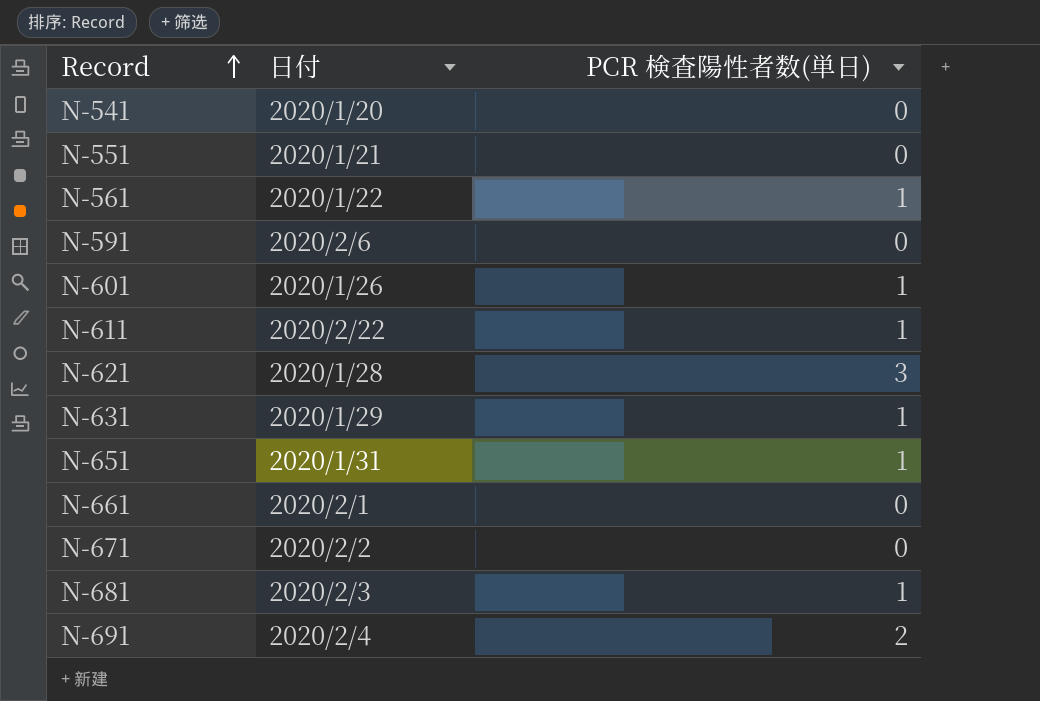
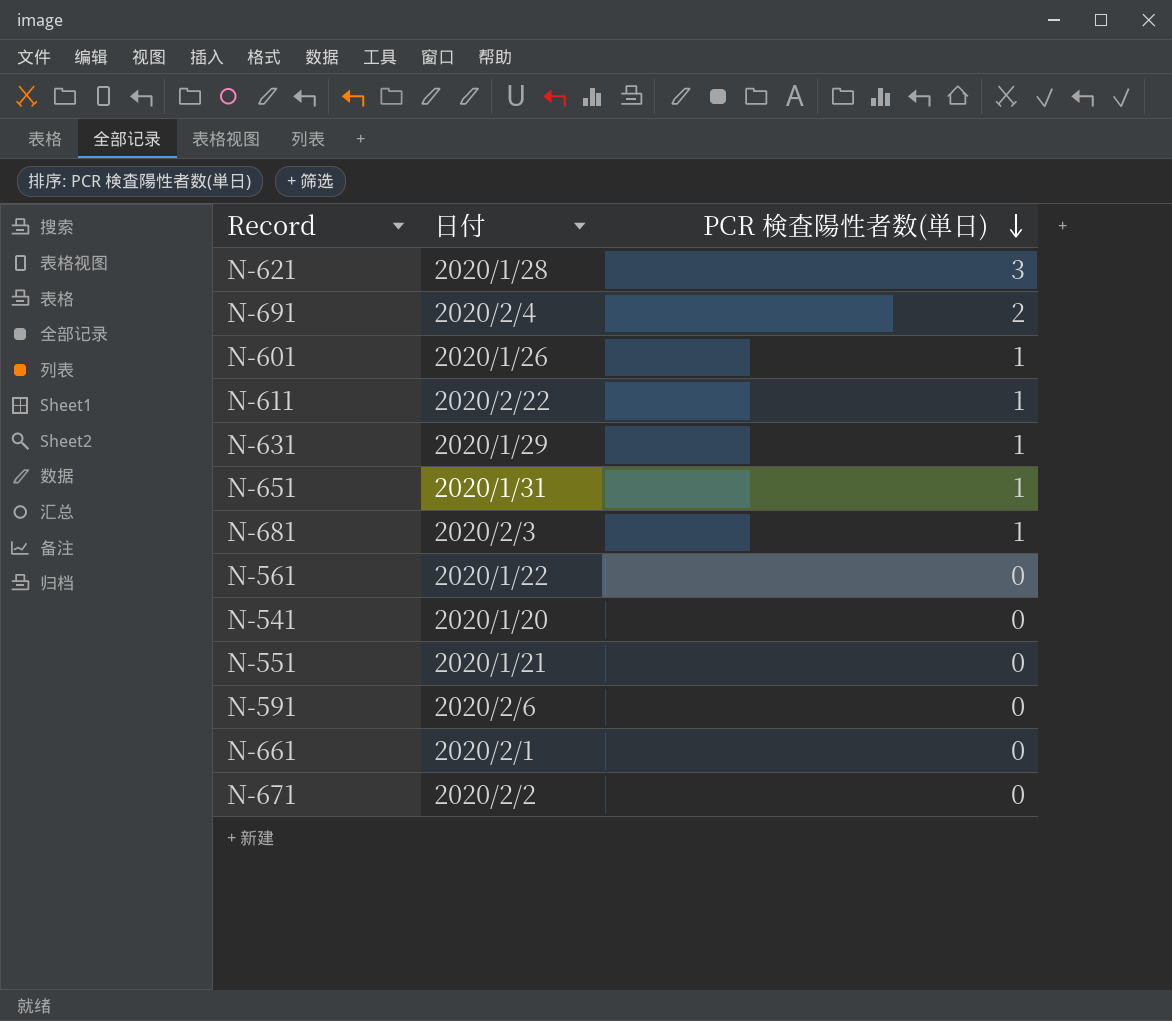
row order: Record ascending -> PCR 検査陽性者数(単日) descending
N-561 | PCR 検査陽性者数(単日): 1 -> 0

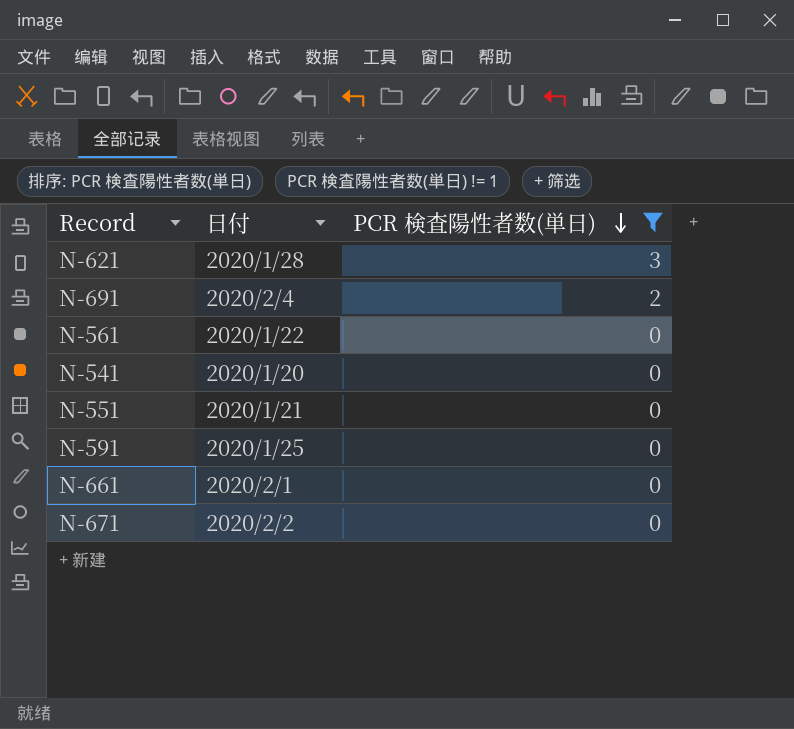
filter: none -> PCR 検査陽性者数(単日) != 1
N-591 | 日付: 2020/2/6 -> 2020/1/25

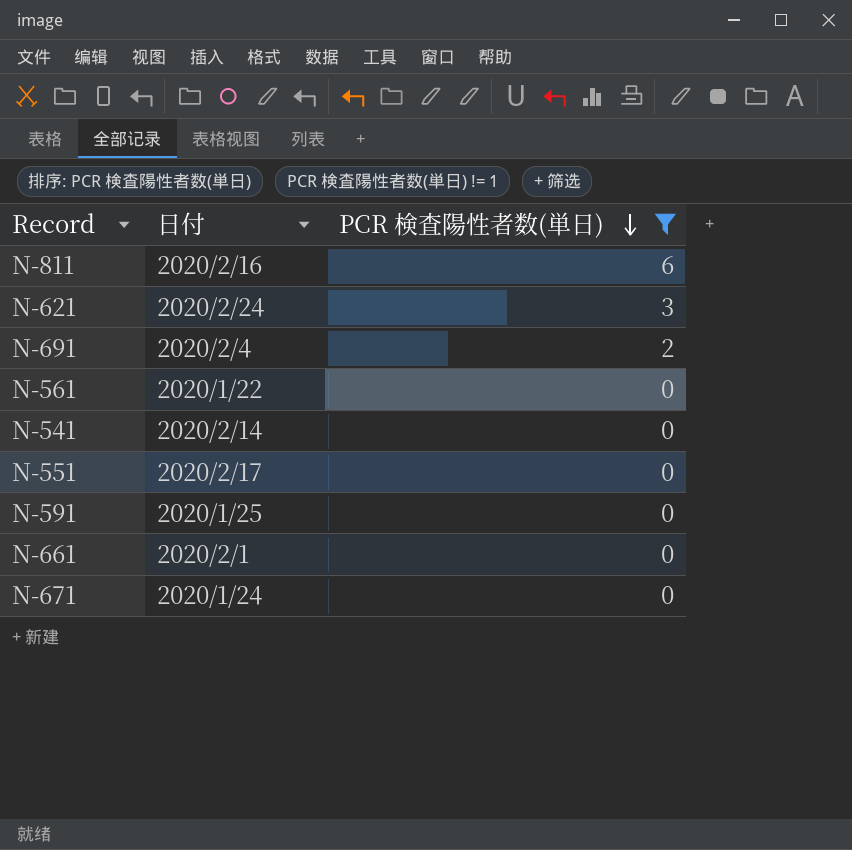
row N-811: none -> 2020/2/16 | 6
N-621 | 日付: 2020/1/28 -> 2020/2/24
N-541 | 日付: 2020/1/20 -> 2020/2/14
N-551 | 日付: 2020/1/21 -> 2020/2/17
N-671 | 日付: 2020/2/2 -> 2020/1/24

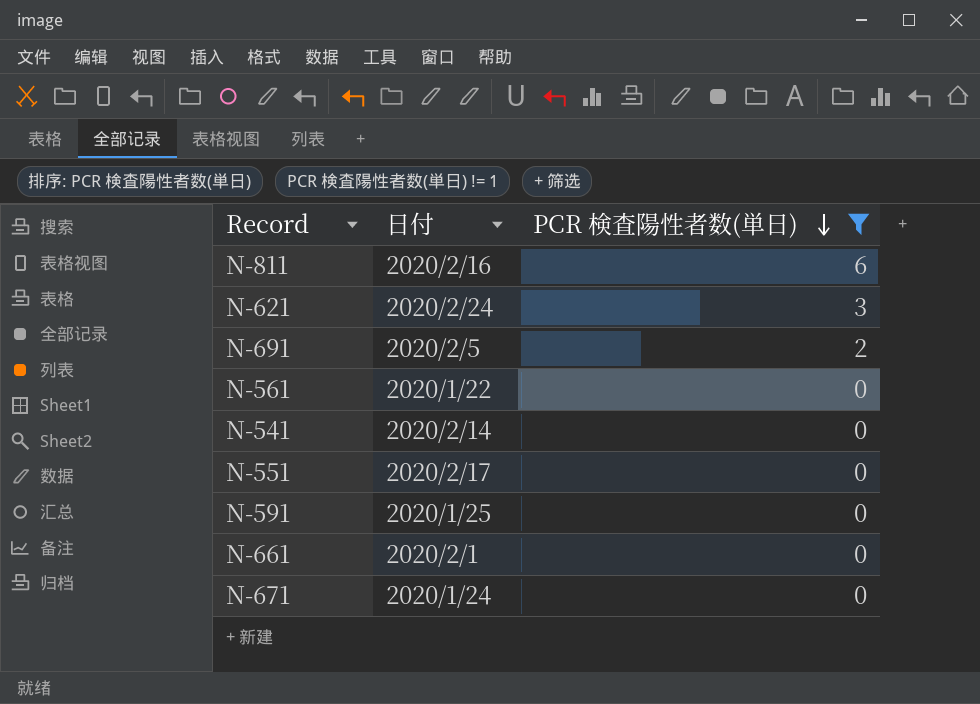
N-691 | 日付: 2020/2/4 -> 2020/2/5

